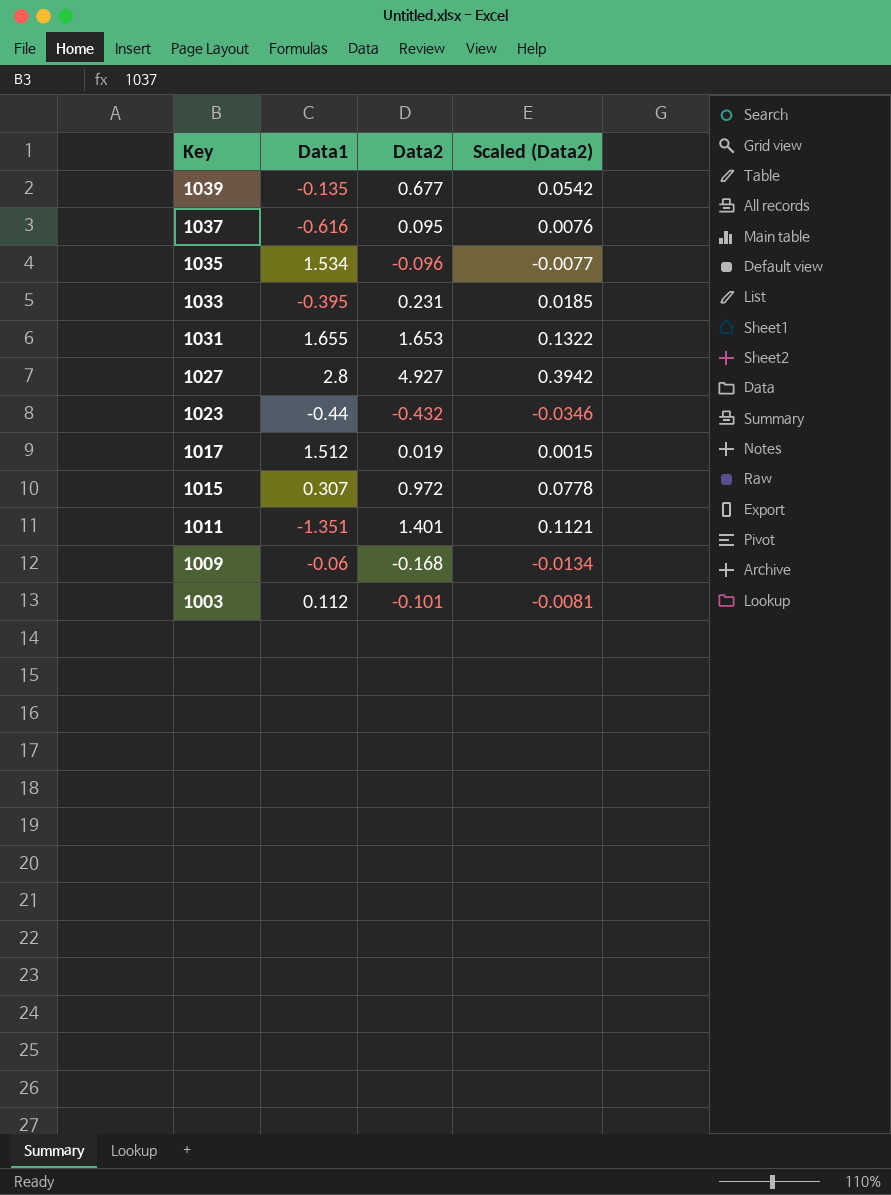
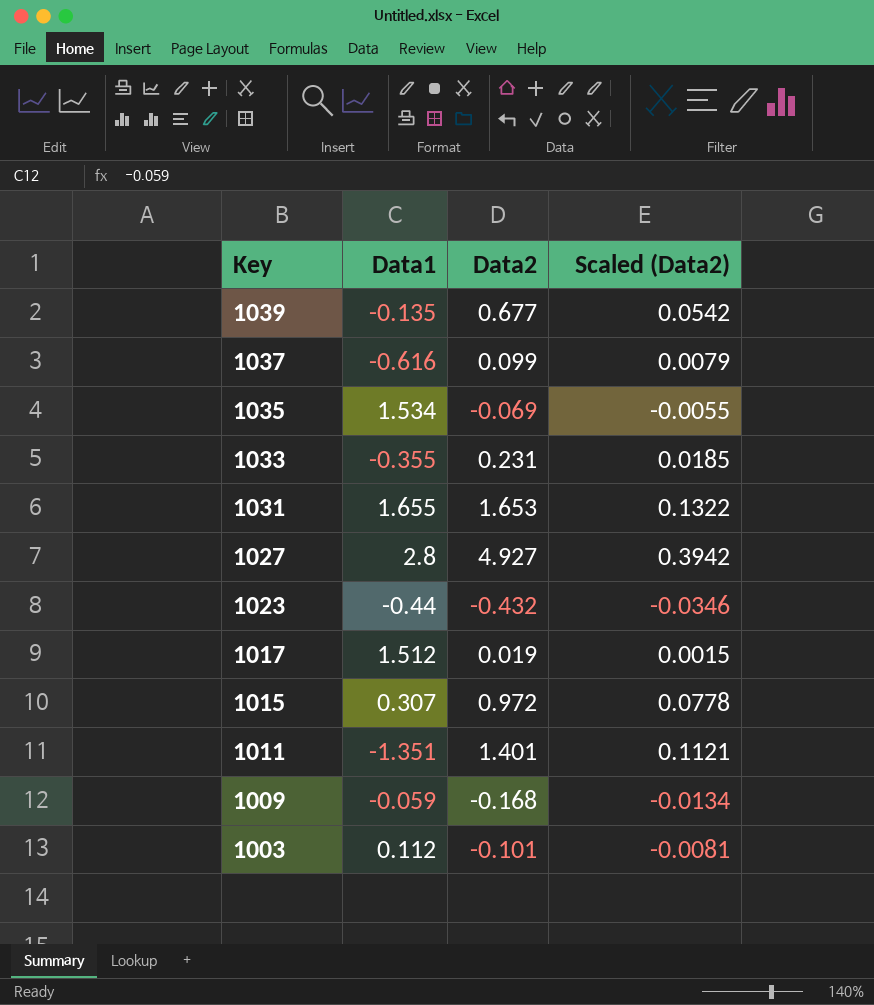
1037 | Data2: 0.095 -> 0.099
1037 | Scaled (Data2): 0.0076 -> 0.0079
1035 | Data2: -0.096 -> -0.069
1035 | Scaled (Data2): -0.0077 -> -0.0055
1033 | Data1: -0.395 -> -0.355
1009 | Data1: -0.06 -> -0.059

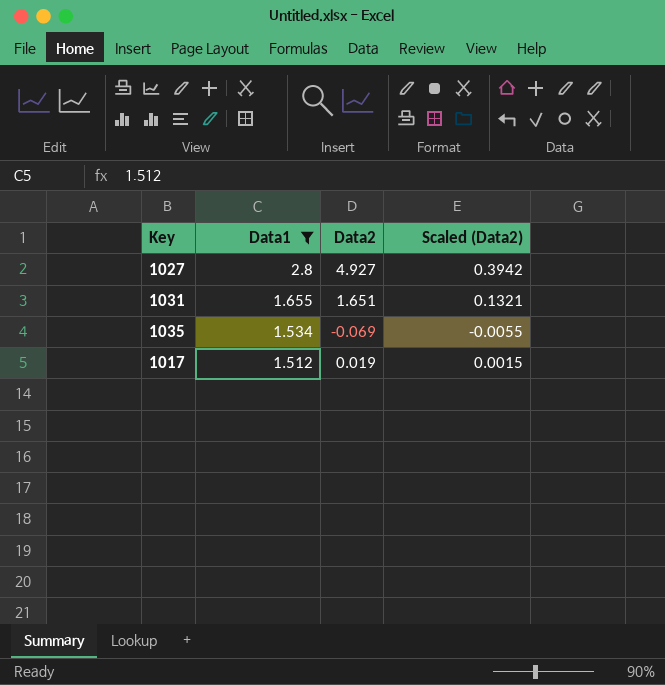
filter: none -> Data1 >= 1.512
row order: Key descending -> Data1 descending
1031 | Data2: 1.653 -> 1.651
1031 | Scaled (Data2): 0.1322 -> 0.1321

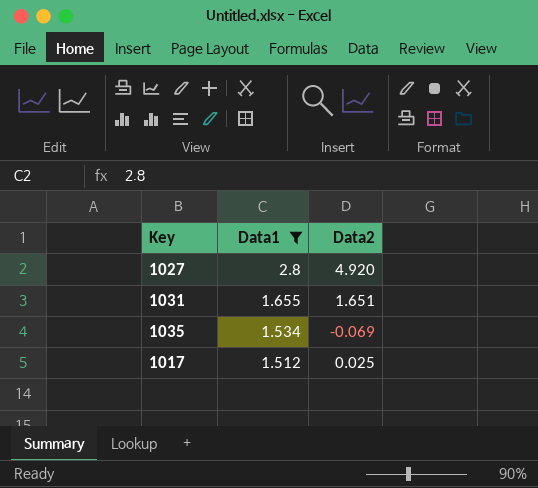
column Scaled (Data2) | formula: [Data2] * 0.08 -> none
1027 | Data2: 4.927 -> 4.920
1017 | Data2: 0.019 -> 0.025

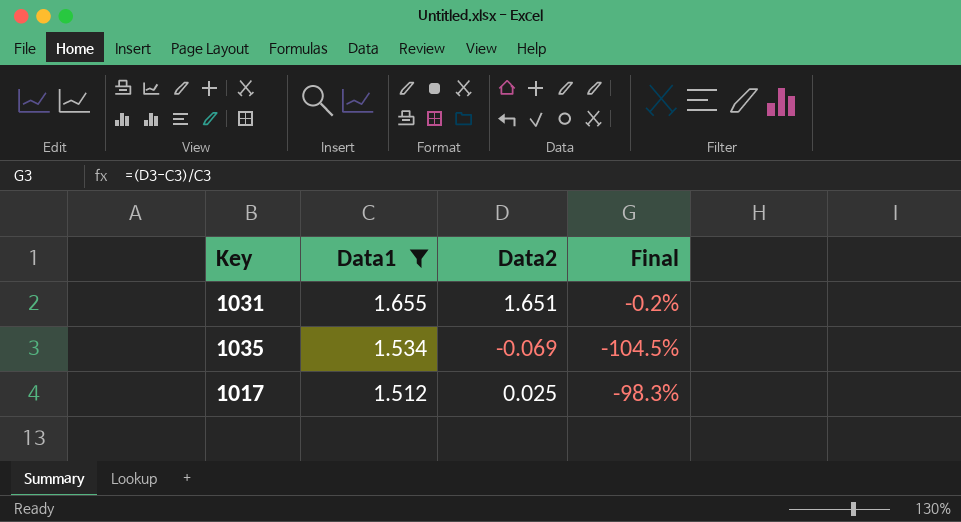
column Final | formula: none -> ([Data2] - [Data1]) / [Data1]
row 1027: 2.8 | 4.920 -> none

